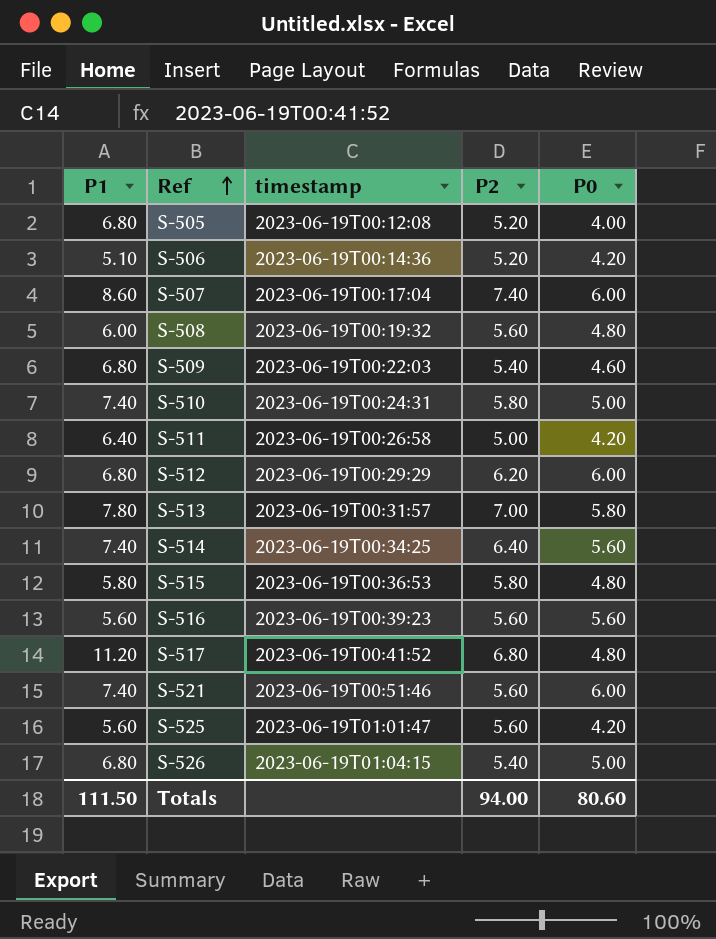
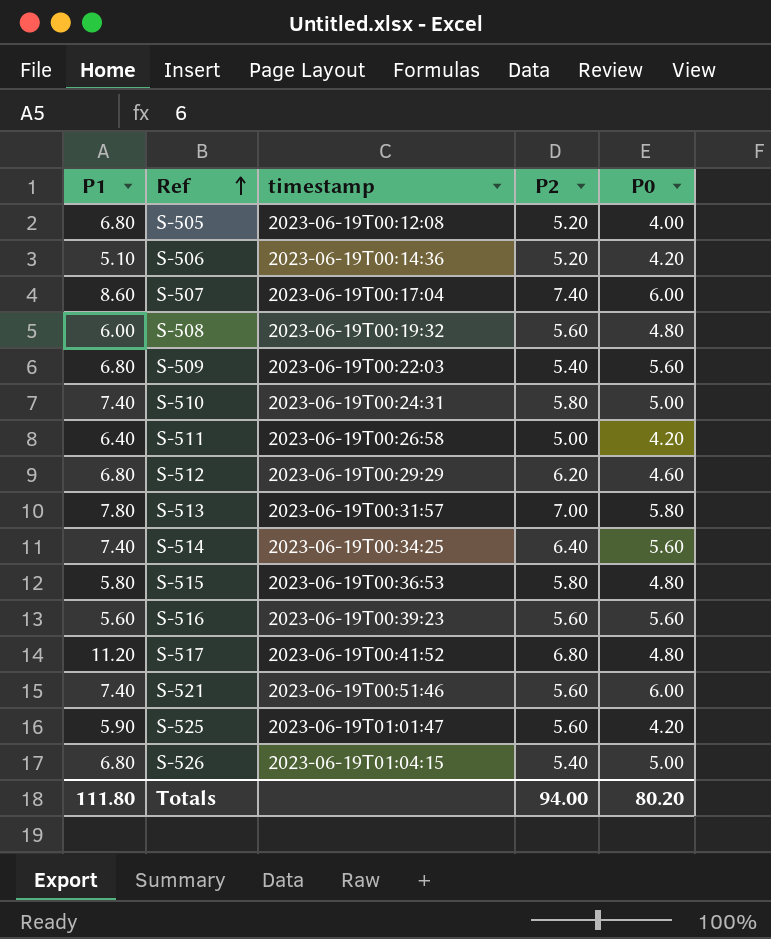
S-509 | P0: 4.60 -> 5.60
S-512 | P0: 6.00 -> 4.60
S-525 | P1: 5.60 -> 5.90
Totals | P1: 111.50 -> 111.80
Totals | P0: 80.60 -> 80.20

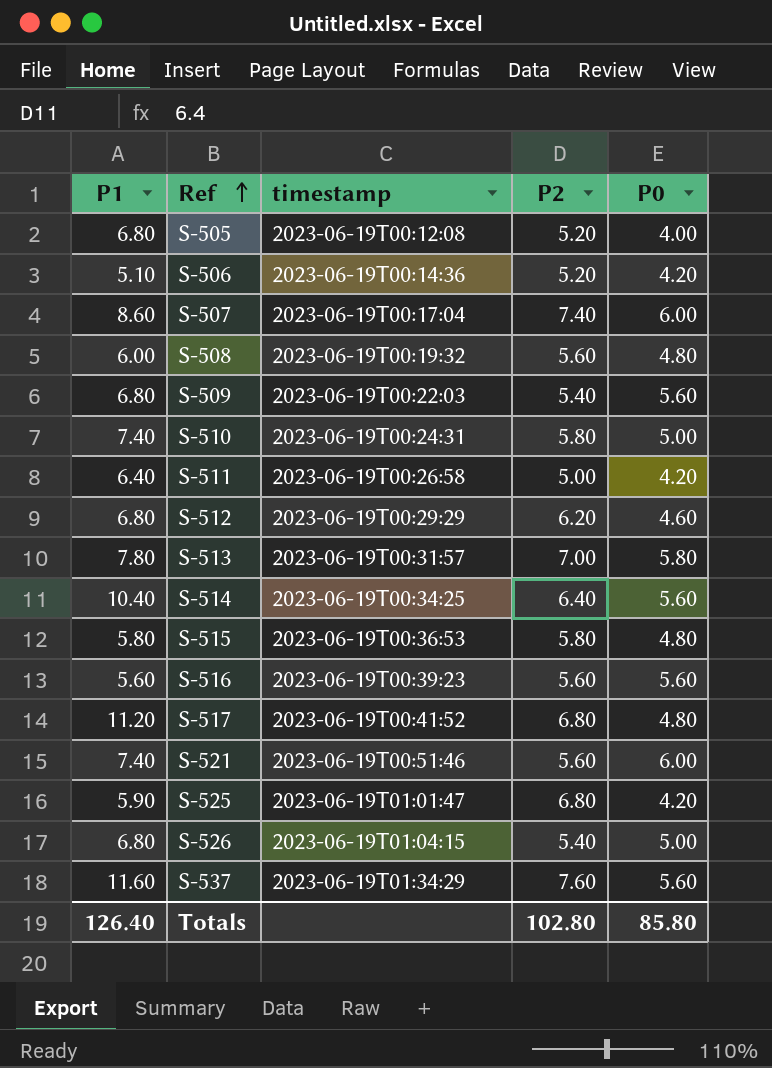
S-514 | P1: 7.40 -> 10.40
S-525 | P2: 5.60 -> 6.80
row S-537: none -> 11.60 | 2023-06-19T01:34:29 | 7.60 | 5.60
Totals | P1: 111.80 -> 126.40
Totals | P2: 94.00 -> 102.80
Totals | P0: 80.20 -> 85.80

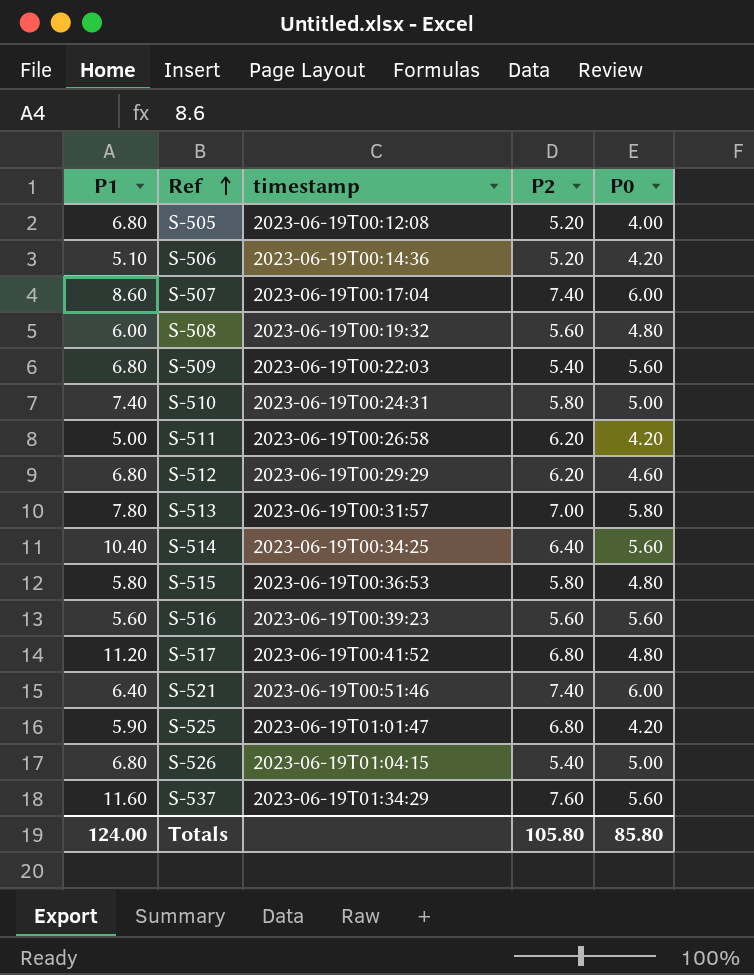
S-511 | P1: 6.40 -> 5.00
S-511 | P2: 5.00 -> 6.20
S-521 | P1: 7.40 -> 6.40
S-521 | P2: 5.60 -> 7.40
Totals | P1: 126.40 -> 124.00
Totals | P2: 102.80 -> 105.80

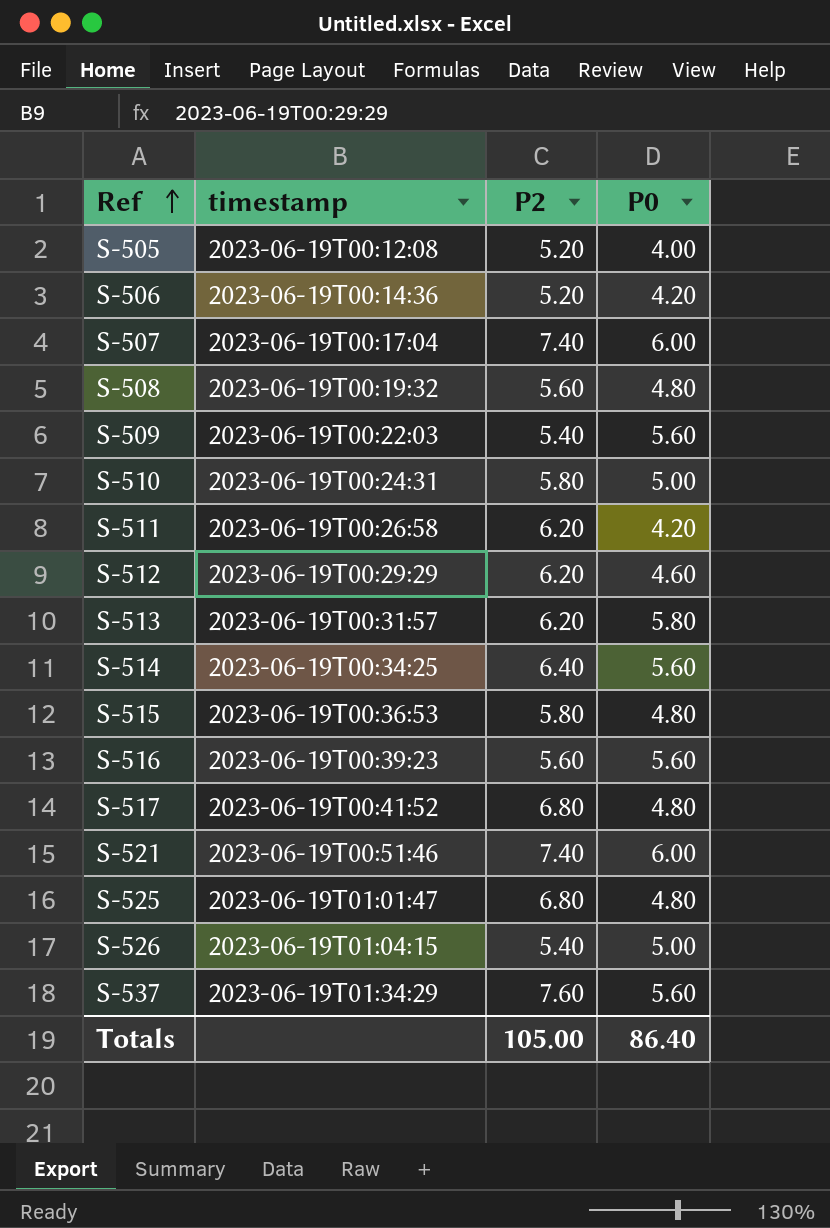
column P1 | position: 1 -> none
S-513 | P2: 7.00 -> 6.20
S-525 | P0: 4.20 -> 4.80
Totals | P2: 105.80 -> 105.00
Totals | P0: 85.80 -> 86.40

